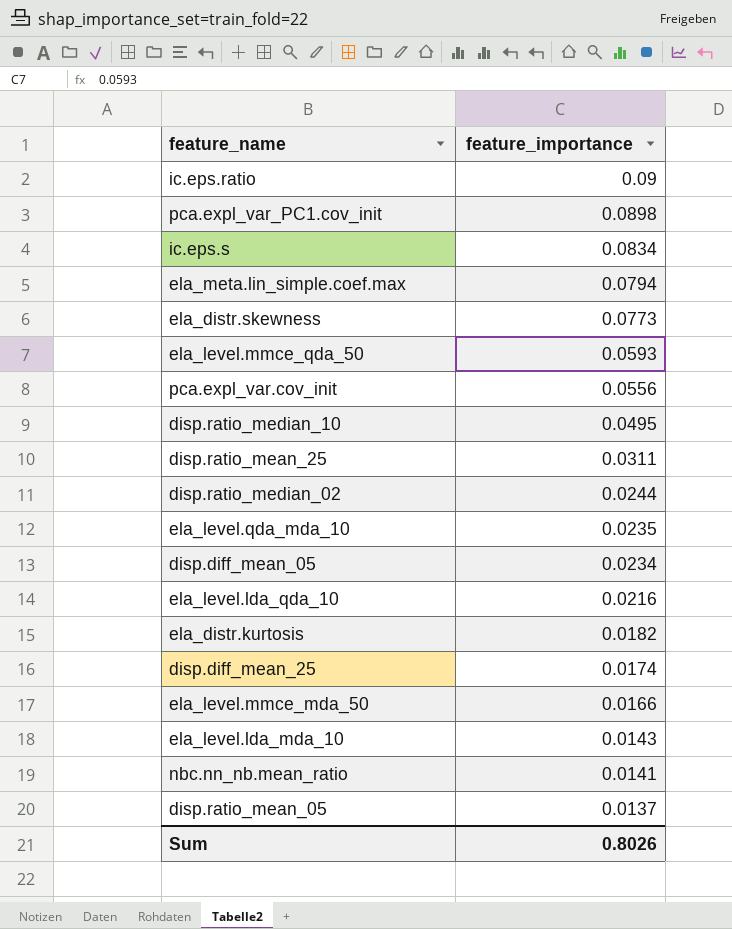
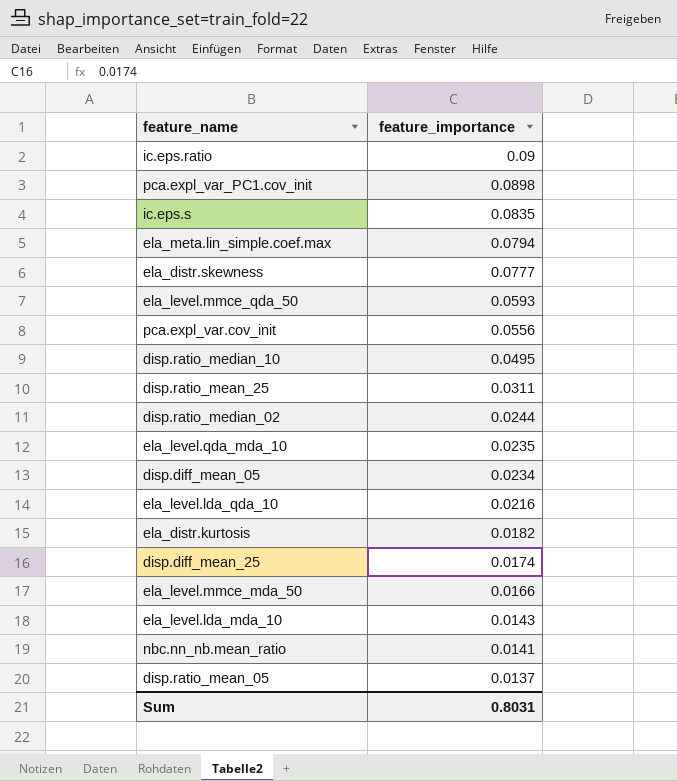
ic.eps.s | feature_importance: 0.0834 -> 0.0835
ela_distr.skewness | feature_importance: 0.0773 -> 0.0777
Sum | feature_importance: 0.8026 -> 0.8031

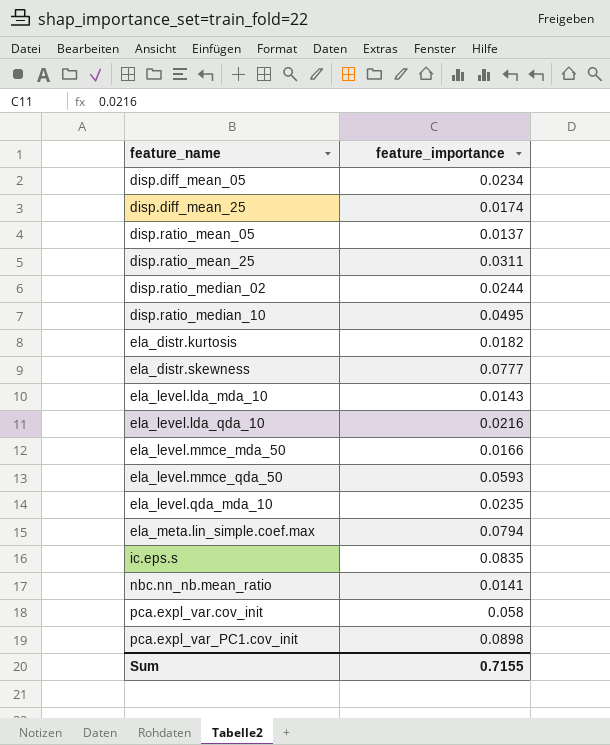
row order: feature_importance descending -> feature_name ascending
row ic.eps.ratio: 0.09 -> none
pca.expl_var.cov_init | feature_importance: 0.0556 -> 0.058
Sum | feature_importance: 0.8031 -> 0.7155

